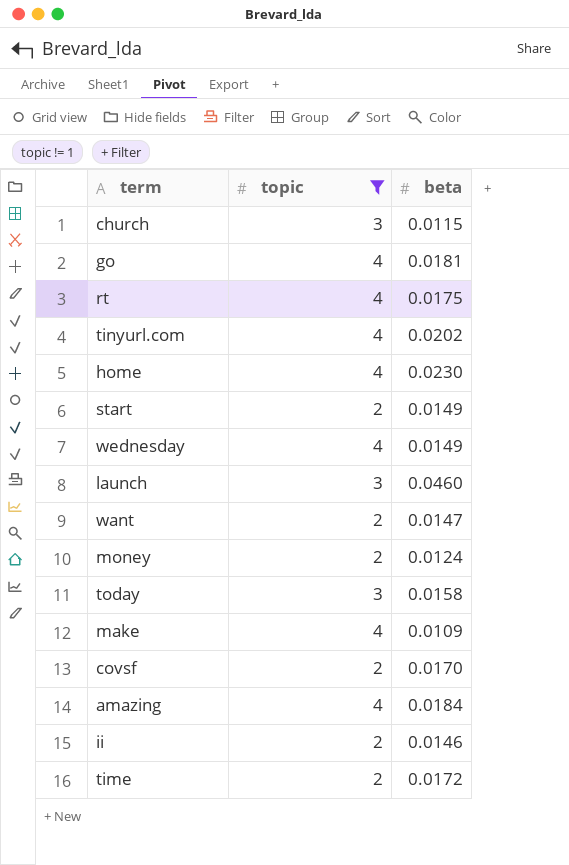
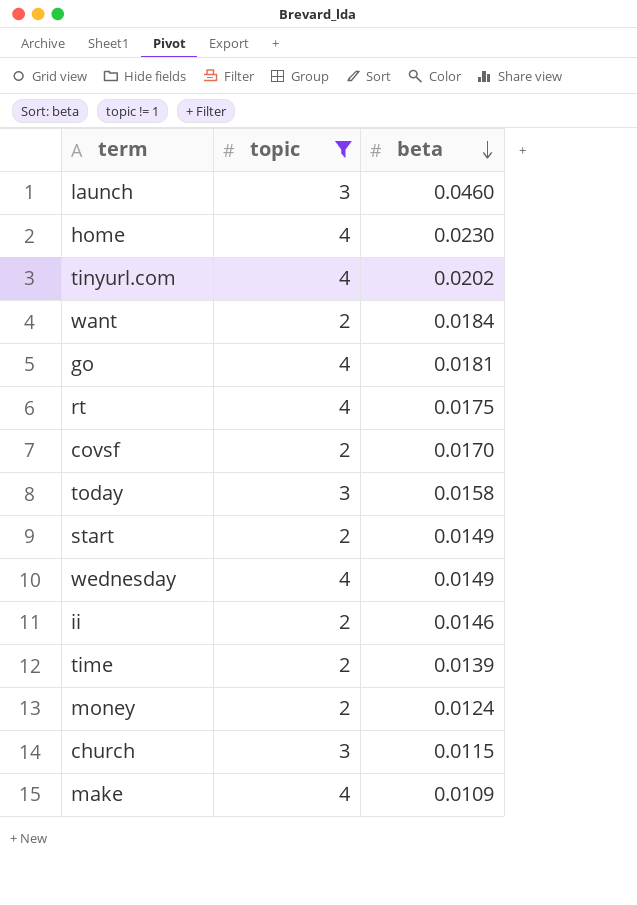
row order: none -> beta descending
row amazing: 4 | 0.0184 -> none
want | beta: 0.0147 -> 0.0184
time | beta: 0.0172 -> 0.0139

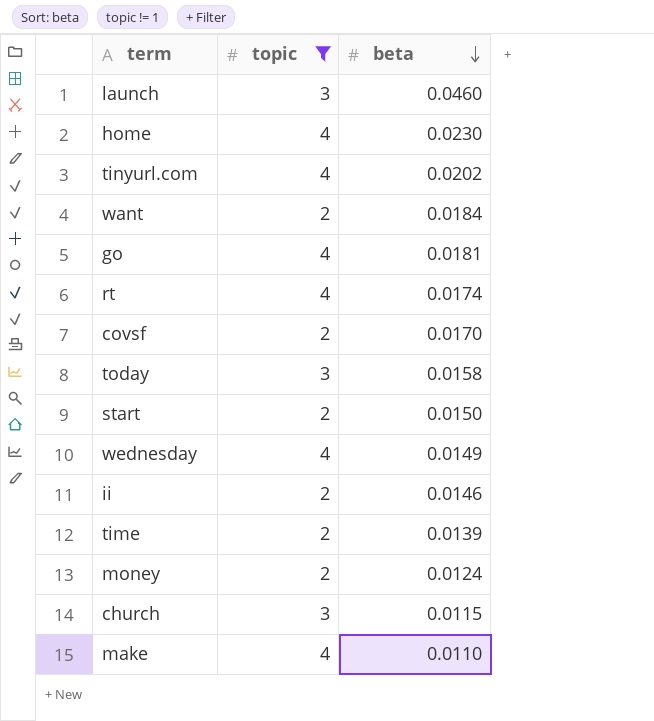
rt | beta: 0.0175 -> 0.0174
start | beta: 0.0149 -> 0.0150
make | beta: 0.0109 -> 0.0110

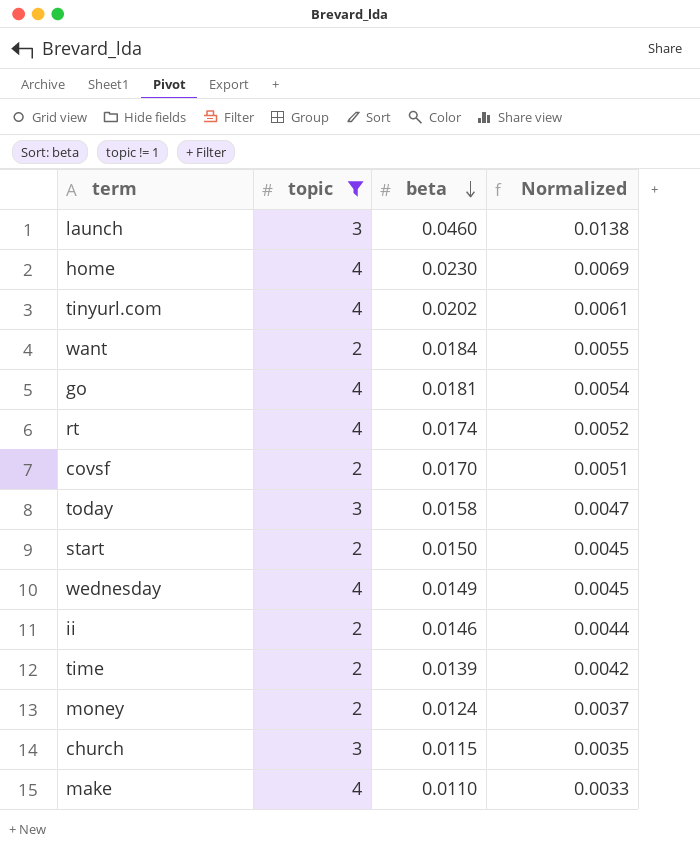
column Normalized | formula: none -> [beta] * 0.3

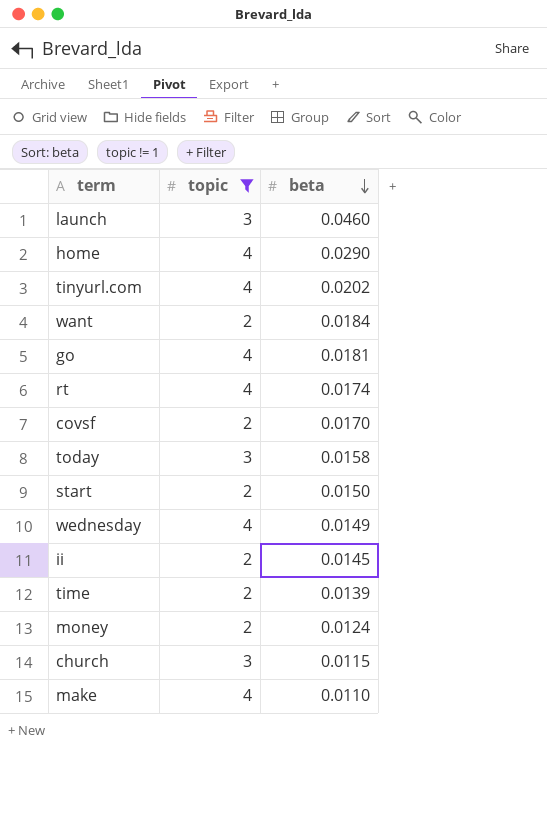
column Normalized | formula: [beta] * 0.3 -> none
home | beta: 0.0230 -> 0.0290
ii | beta: 0.0146 -> 0.0145

